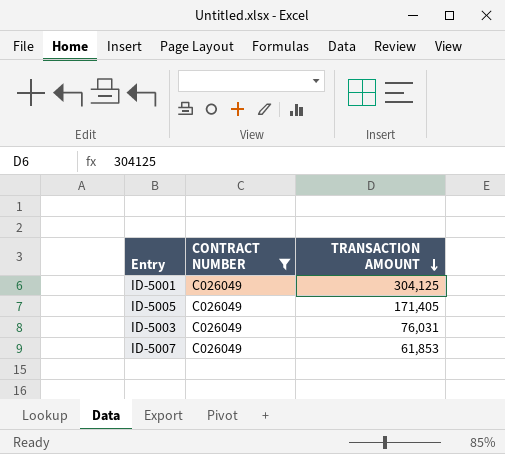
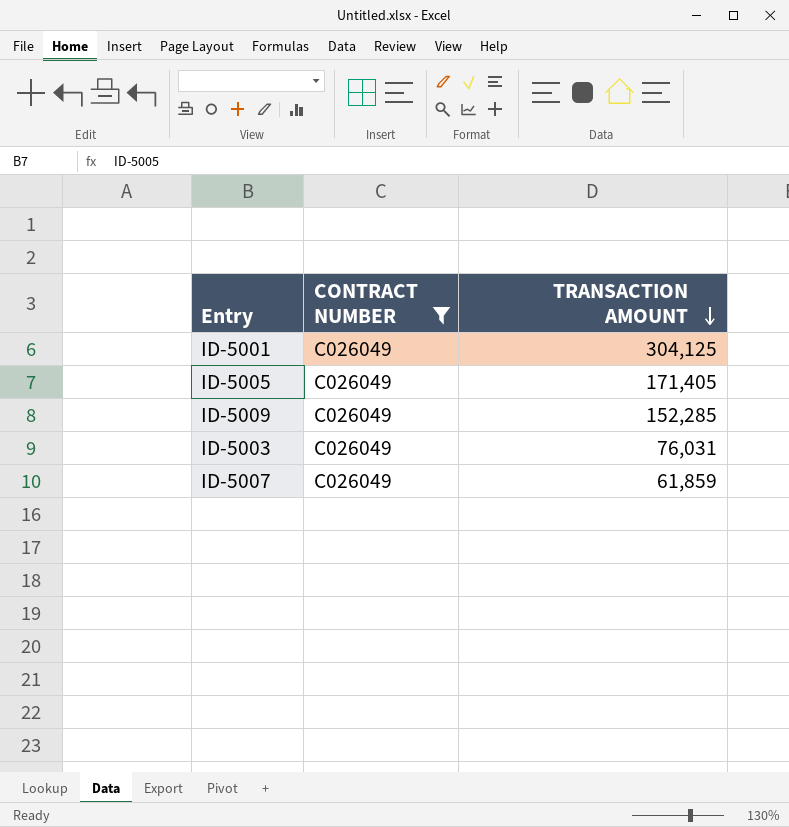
row ID-5009: none -> C026049 | 152,285
ID-5007 | TRANSACTION AMOUNT: 61,853 -> 61,859

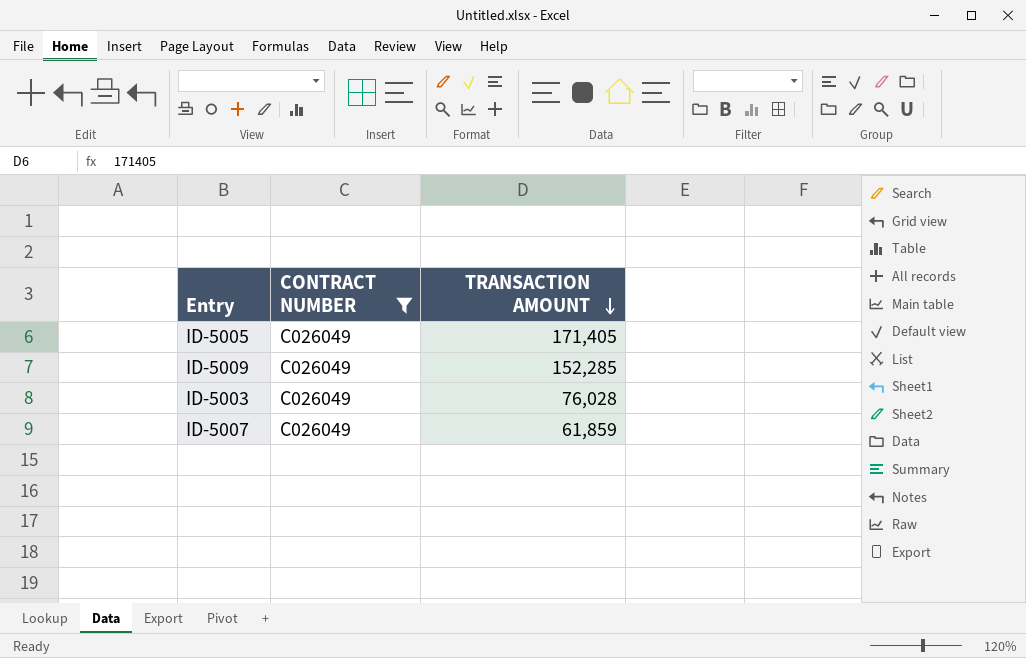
row ID-5001: C026049 | 304,125 -> none
ID-5003 | TRANSACTION AMOUNT: 76,031 -> 76,028

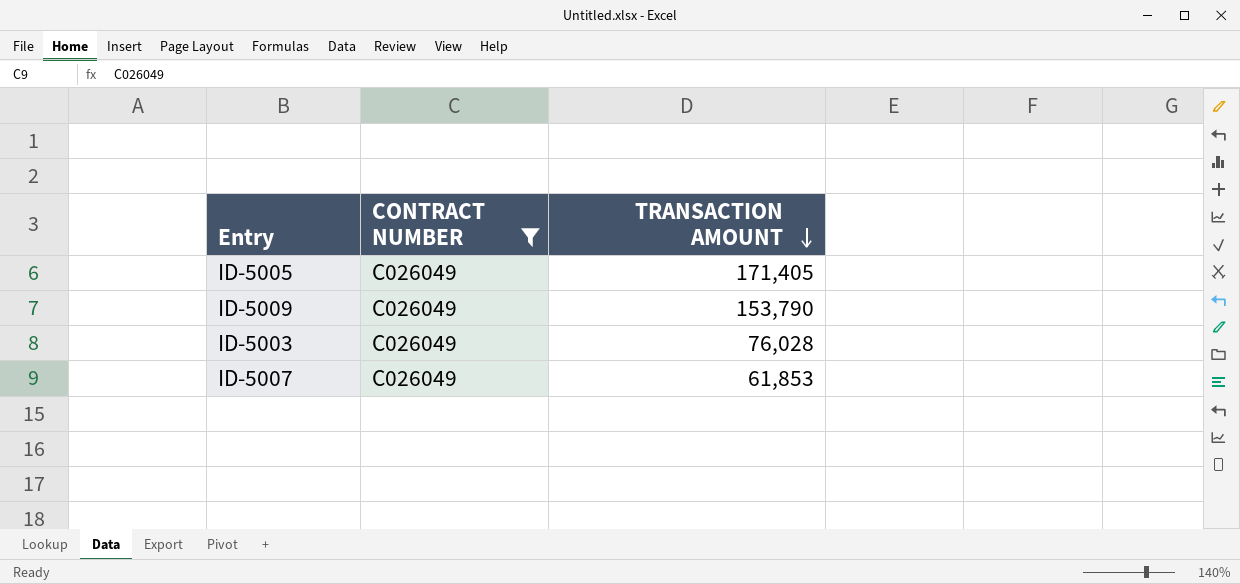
ID-5009 | TRANSACTION AMOUNT: 152,285 -> 153,790
ID-5007 | TRANSACTION AMOUNT: 61,859 -> 61,853

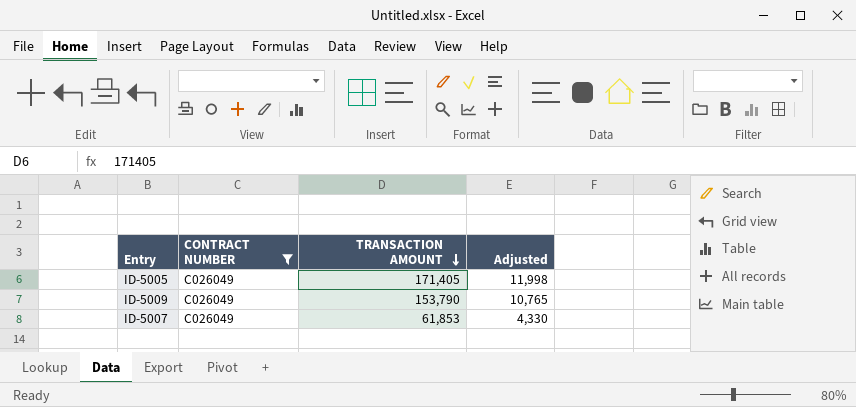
column Adjusted | formula: none -> [TRANSACTION AMOUNT] * 0.07
row ID-5003: C026049 | 76,028 -> none

